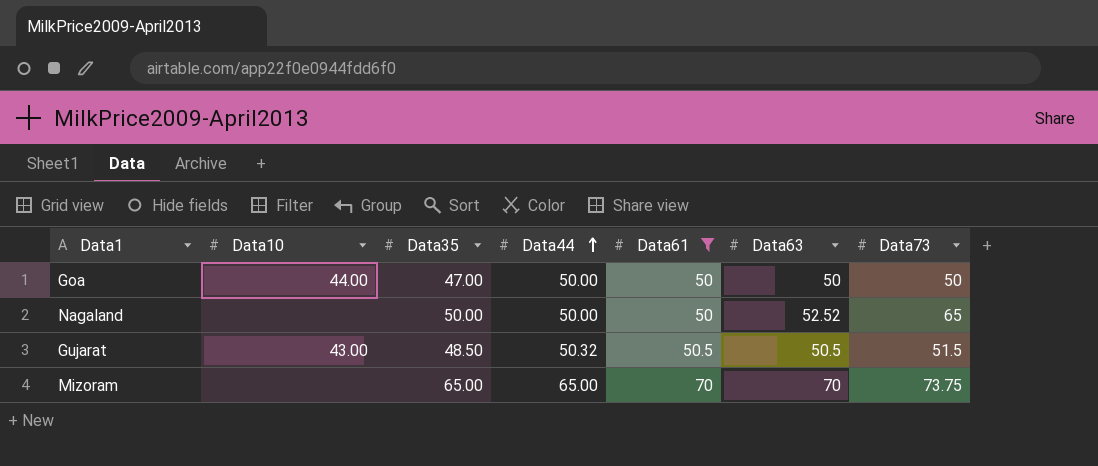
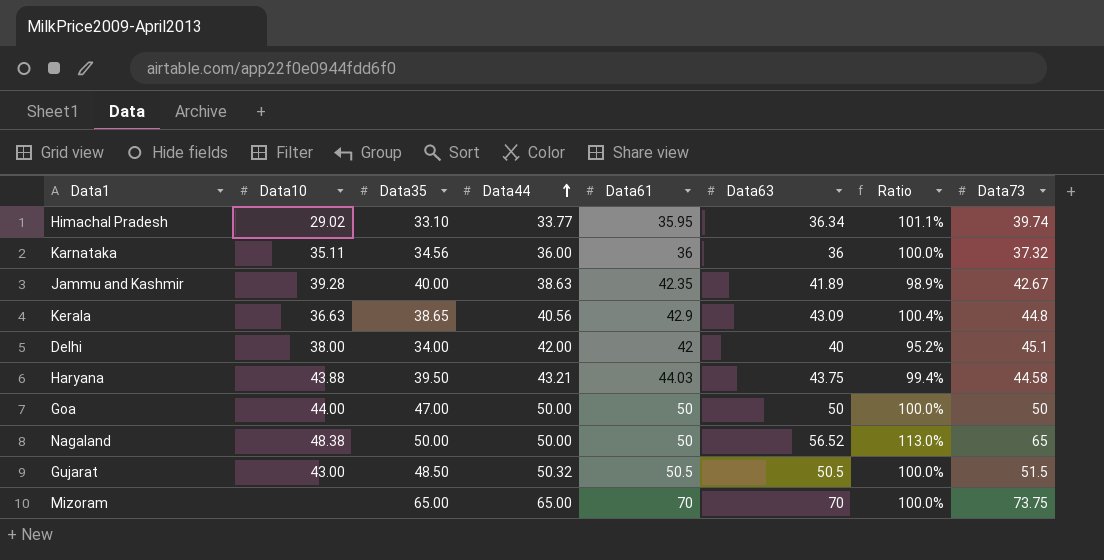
filter: Data61 >= 50 -> none
column Ratio | formula: none -> [Data63] / [Data61]
Nagaland | Data10: none -> 48.38
Nagaland | Data63: 52.52 -> 56.52

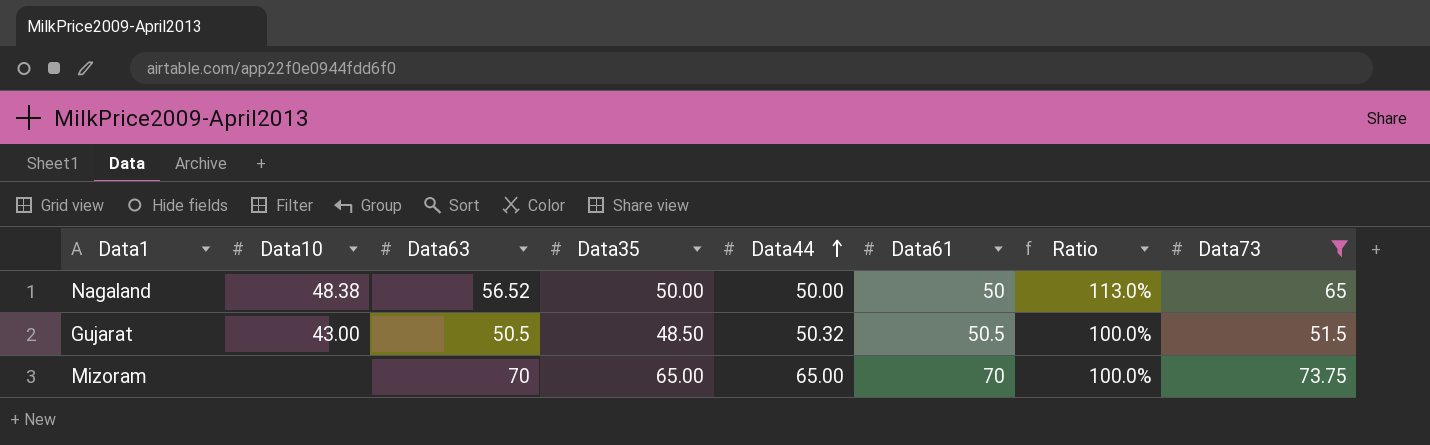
filter: none -> Data73 >= 51.5
column Data63 | position: 6 -> 3

